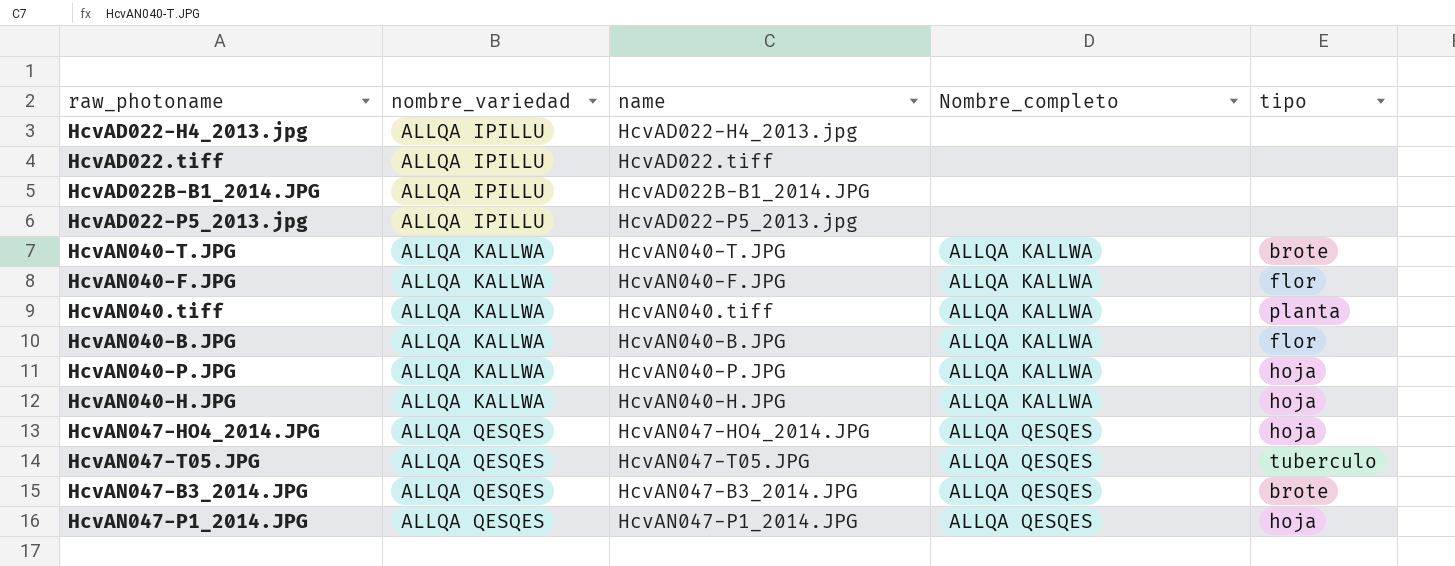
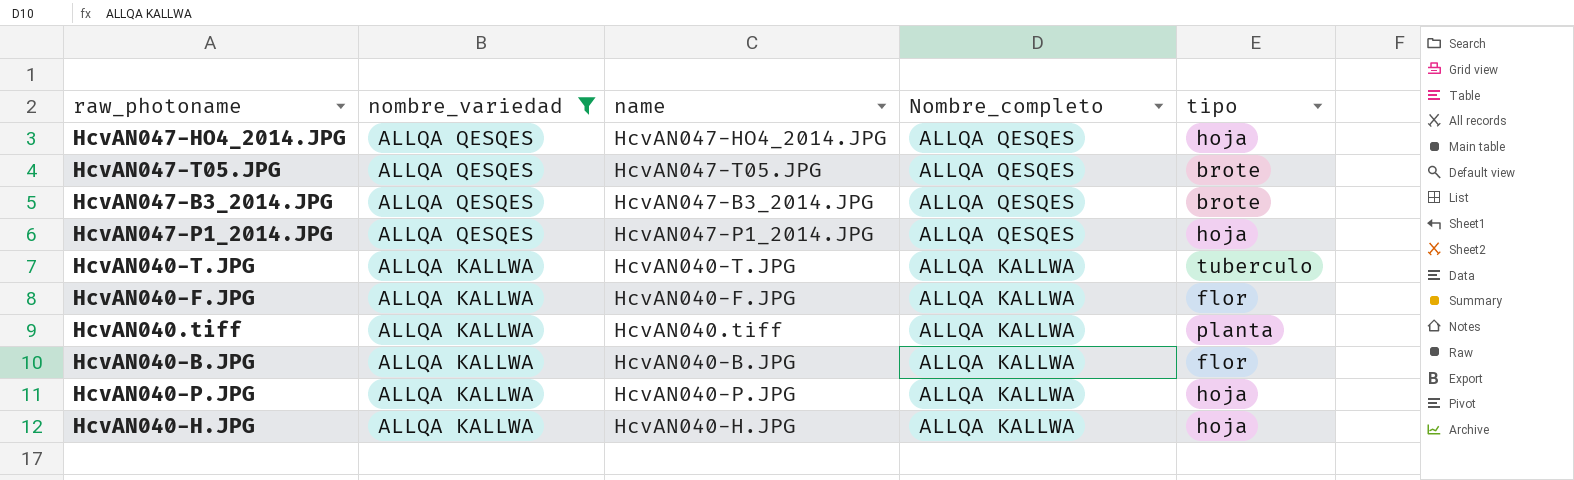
filter: none -> nombre_variedad != ALLQA IPILLU
row order: nombre_variedad ascending -> nombre_variedad descending
HcvAN047-T05.JPG | tipo: tuberculo -> brote
HcvAN040-T.JPG | tipo: brote -> tuberculo

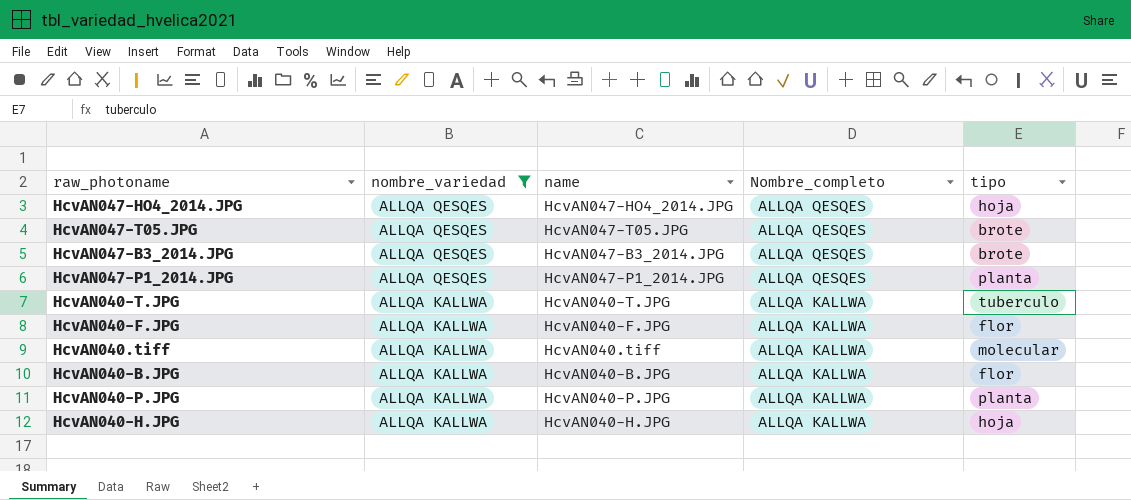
HcvAN047-P1_2014.JPG | tipo: hoja -> planta
HcvAN040.tiff | tipo: planta -> molecular
HcvAN040-P.JPG | tipo: hoja -> planta

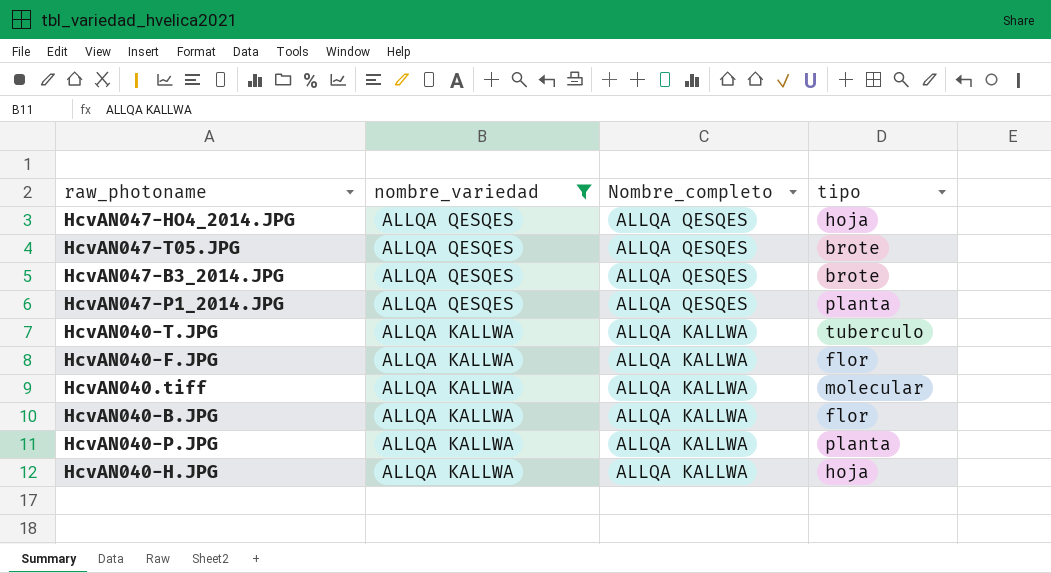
column name | position: 3 -> none

